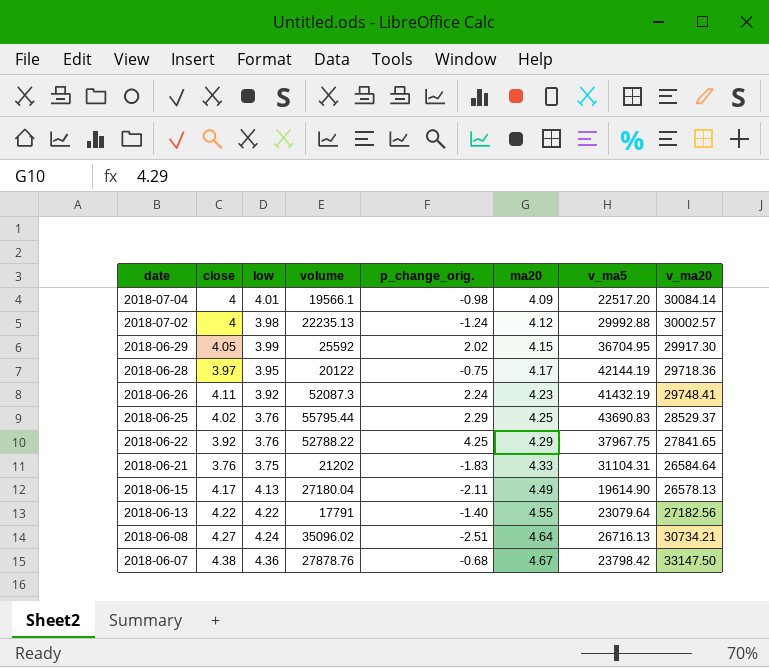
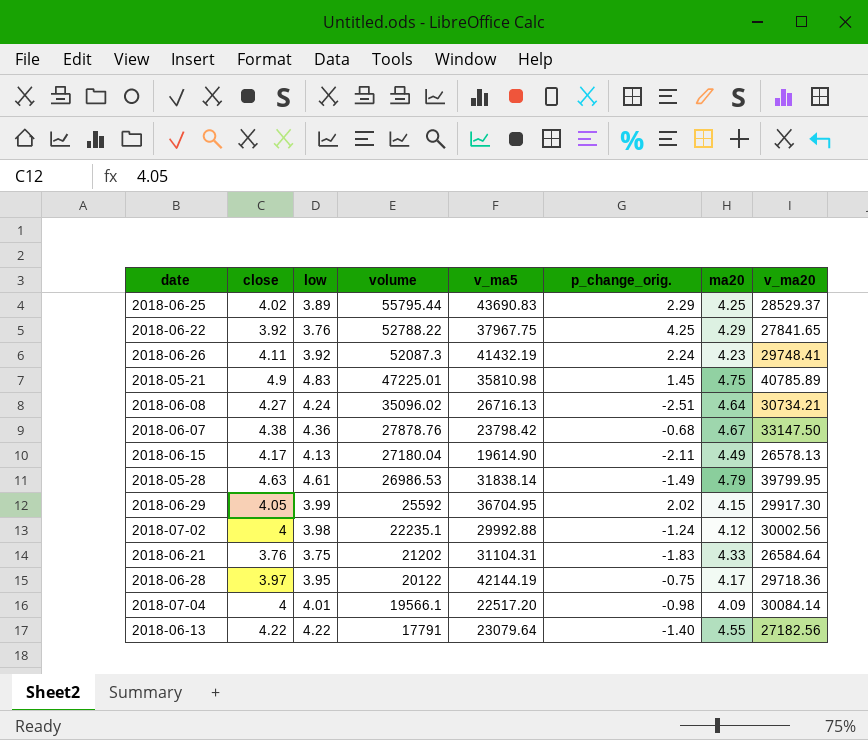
row order: date descending -> volume descending
column v_ma5 | position: 7 -> 5
2018-06-25 | low: 3.76 -> 3.89
row 2018-05-21: none -> 4.9 | 4.83 | 47225.01 | 35810.98 | 1.45 | 4.75 | 40785.89
row 2018-05-28: none -> 4.63 | 4.61 | 26986.53 | 31838.14 | -1.49 | 4.79 | 39799.95
2018-07-02 | volume: 22235.13 -> 22235.1
2018-07-02 | v_ma20: 30002.57 -> 30002.56

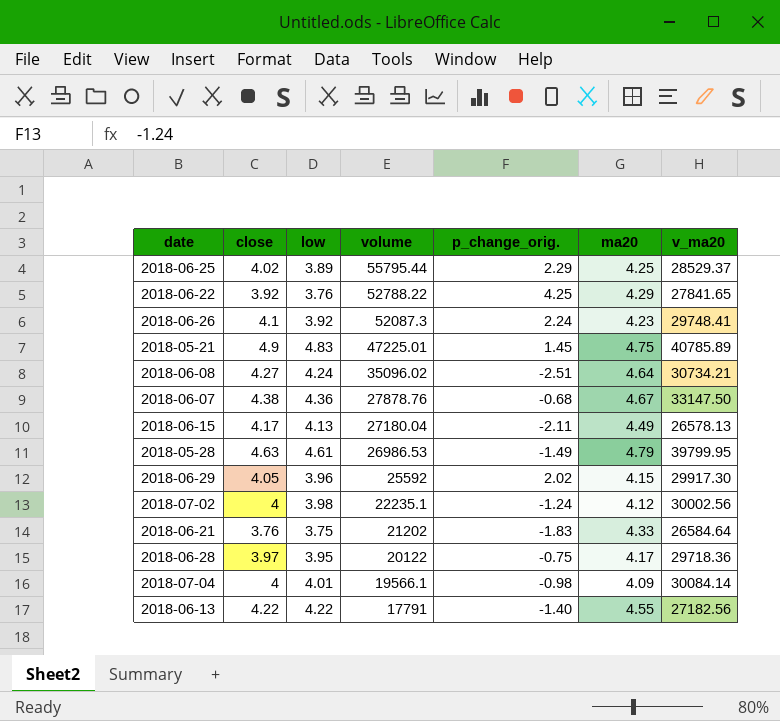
column v_ma5 | position: 5 -> none
2018-06-26 | close: 4.11 -> 4.1
2018-06-29 | low: 3.99 -> 3.96

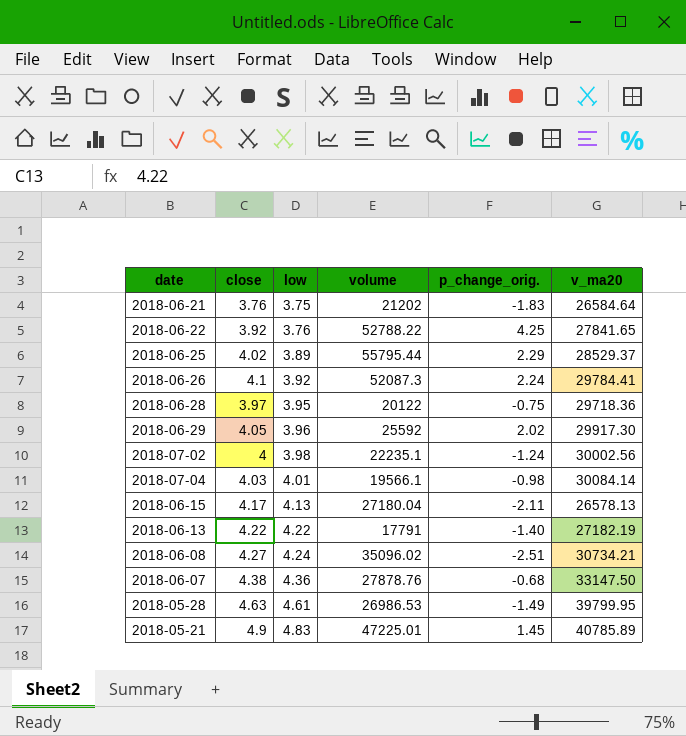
row order: volume descending -> low ascending
column ma20 | position: 6 -> none
2018-06-26 | v_ma20: 29748.41 -> 29784.41
2018-07-04 | close: 4 -> 4.03
2018-06-13 | v_ma20: 27182.56 -> 27182.19

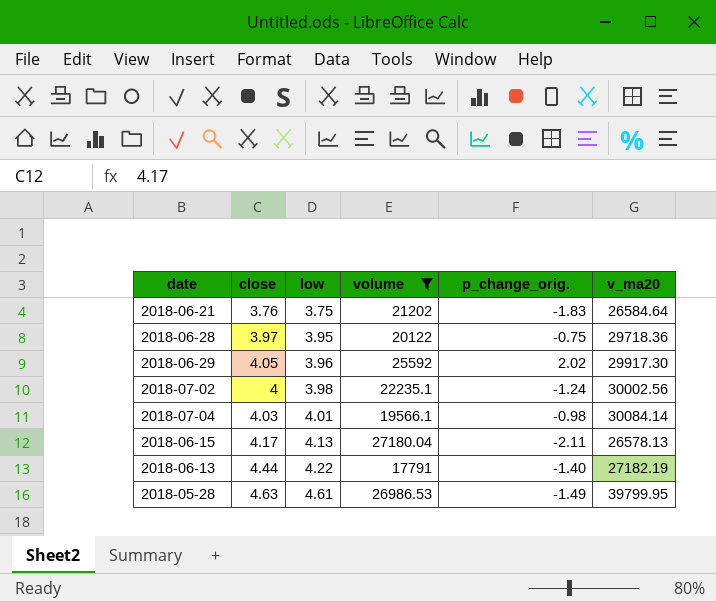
filter: none -> volume <= 27180.04
2018-06-13 | close: 4.22 -> 4.44

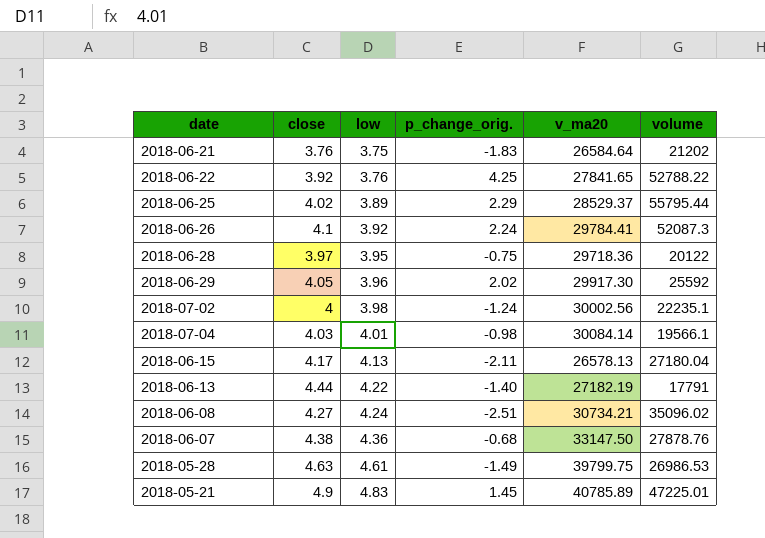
filter: volume <= 27180.04 -> none
column volume | position: 4 -> 6
2018-05-28 | v_ma20: 39799.95 -> 39799.75

